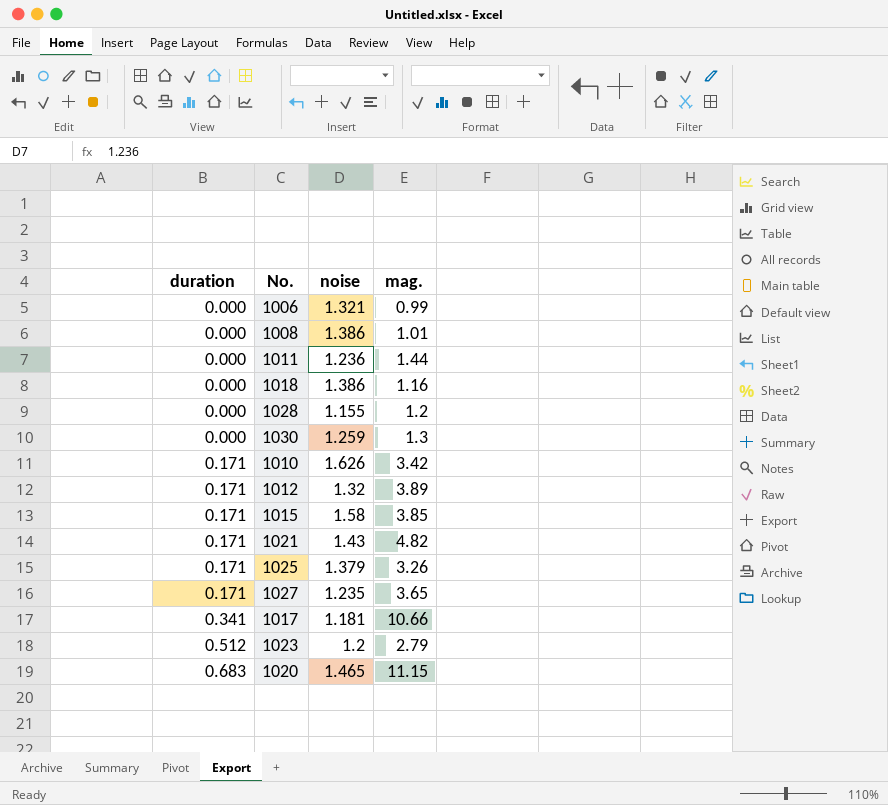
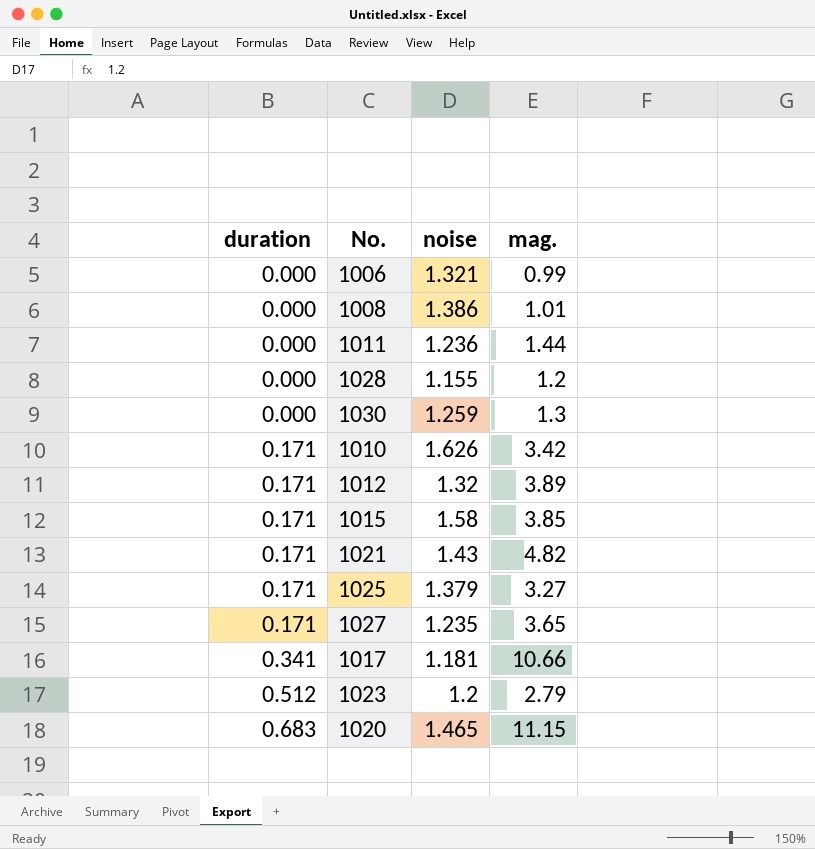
row 1018: 0.000 | 1.386 | 1.16 -> none
1025 | mag.: 3.26 -> 3.27

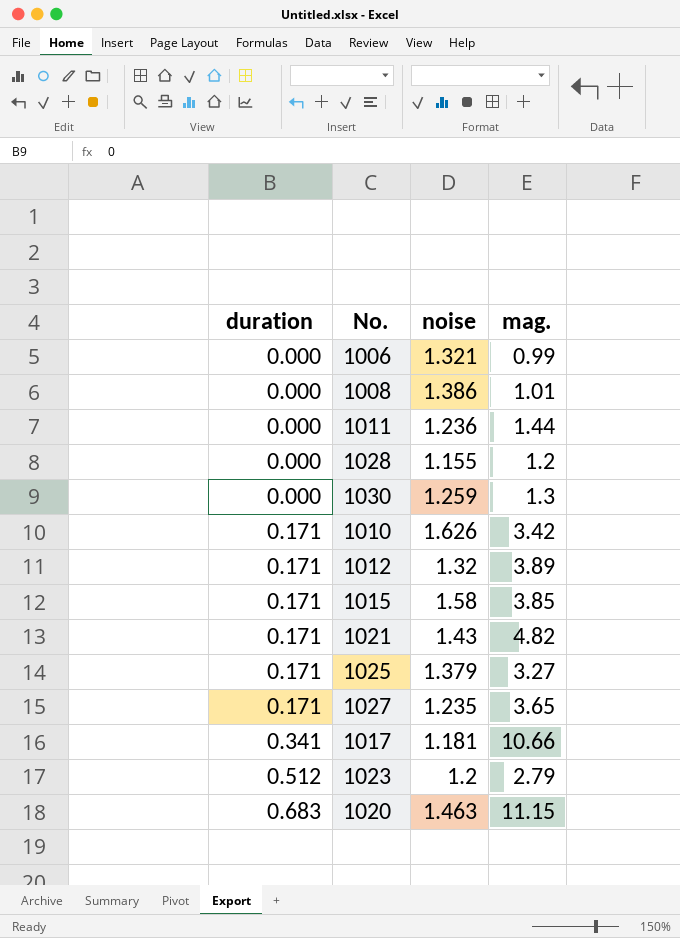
1020 | noise: 1.465 -> 1.463

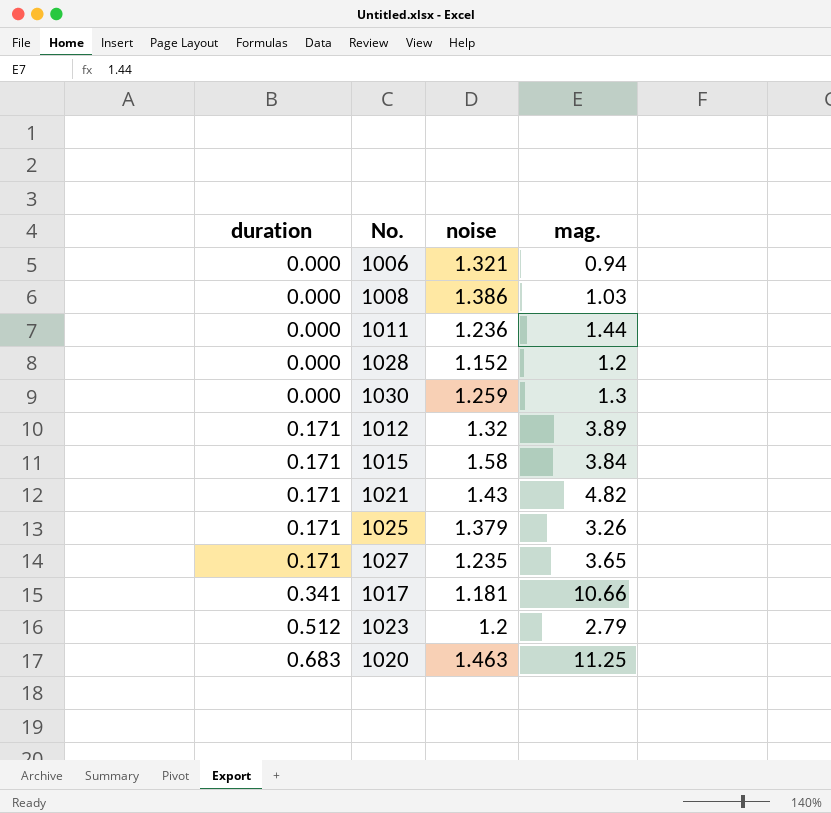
row 1010: 0.171 | 1.626 | 3.42 -> none
1006 | mag.: 0.99 -> 0.94
1008 | mag.: 1.01 -> 1.03
1028 | noise: 1.155 -> 1.152
1015 | mag.: 3.85 -> 3.84
1025 | mag.: 3.27 -> 3.26
1020 | mag.: 11.15 -> 11.25

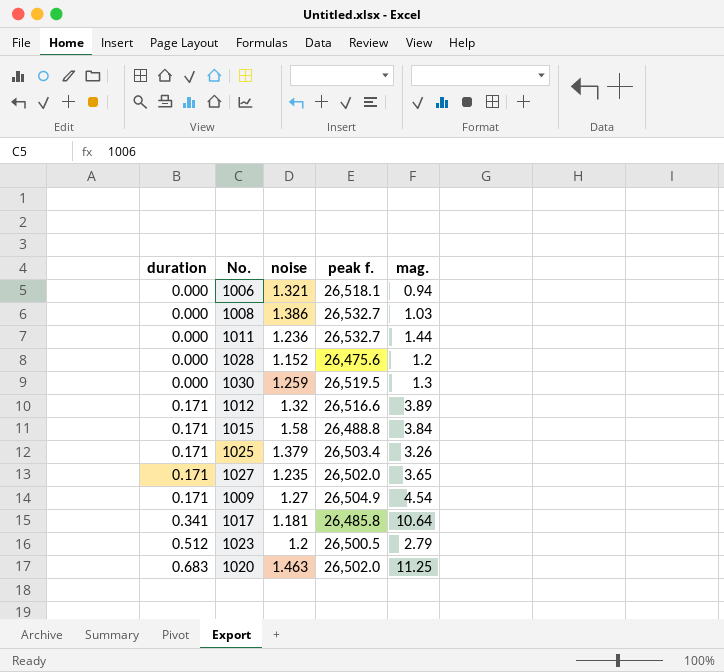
column peak f. | position: none -> 4
row 1021: 0.171 | 1.43 | 4.82 -> none
row 1009: none -> 0.171 | 1.27 | 26,504.9 | 4.54
1017 | mag.: 10.66 -> 10.64

